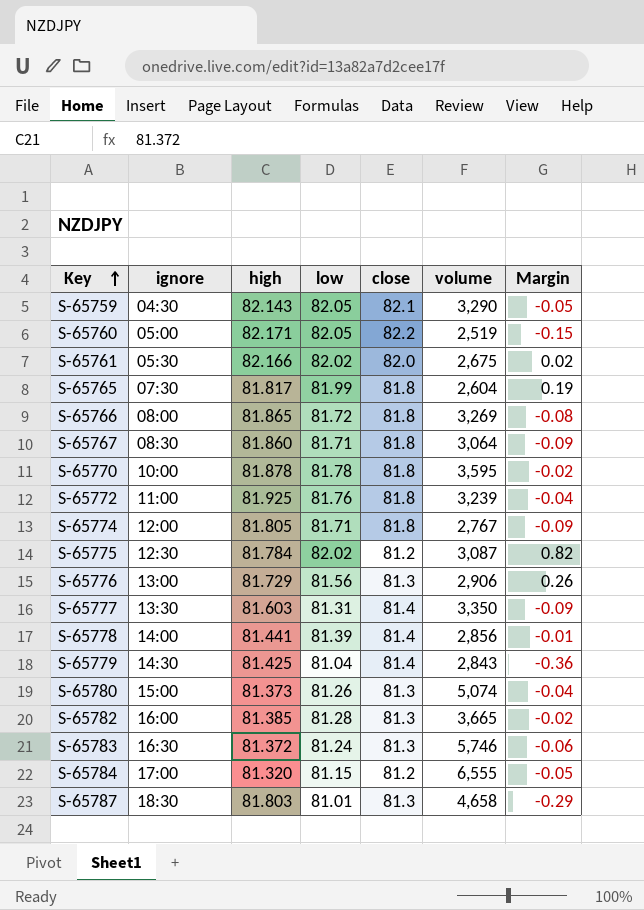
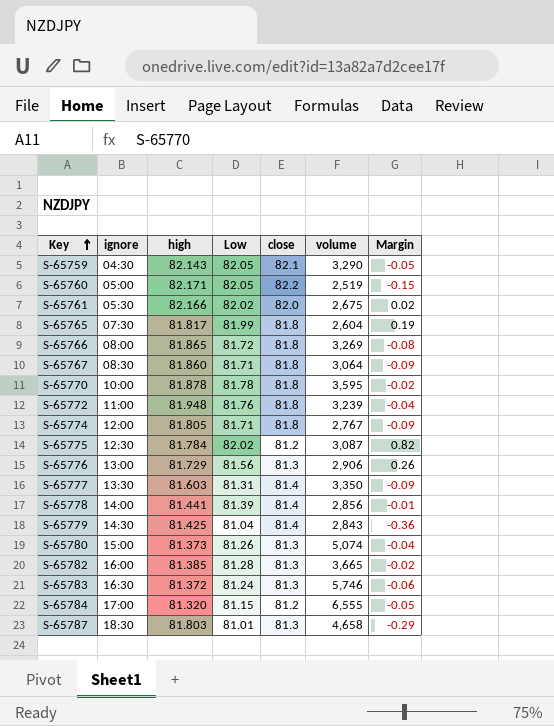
column name: low -> Low
S-65772 | high: 81.925 -> 81.948

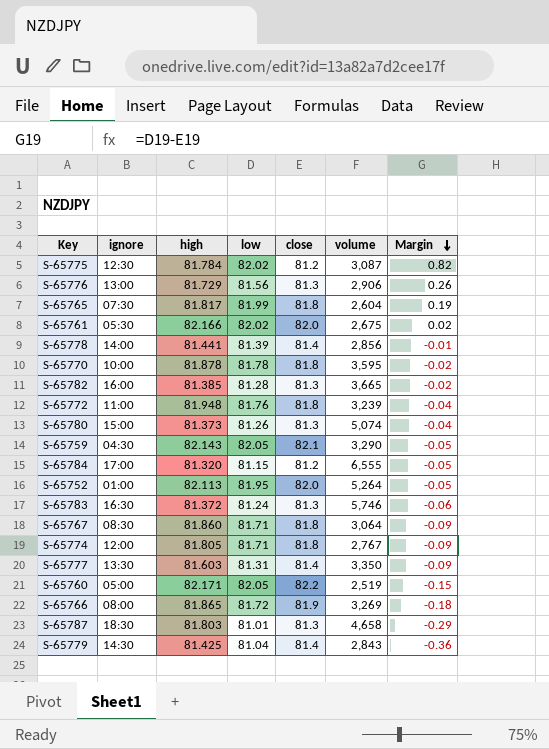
row order: Key ascending -> Margin descending
column name: Low -> low
row S-65752: none -> 01:00 | 82.113 | 81.95 | 82.0 | 5,264 | -0.05
S-65766 | close: 81.8 -> 81.9
S-65766 | Margin: -0.08 -> -0.18

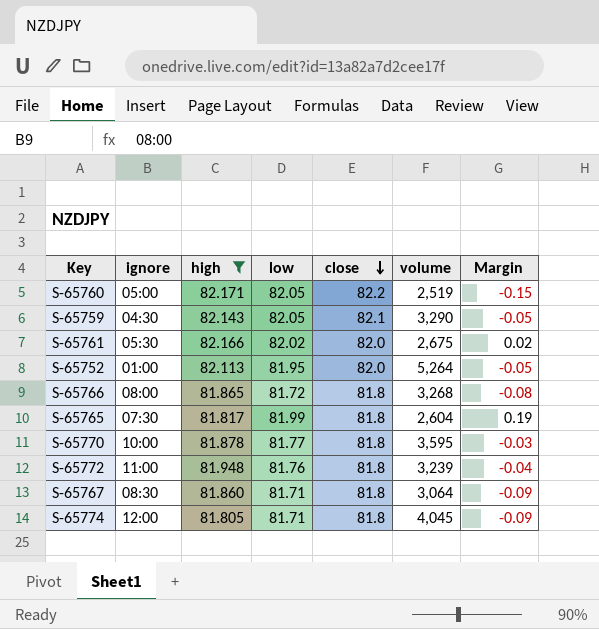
filter: none -> high >= 81.805
row order: Margin descending -> close descending
S-65766 | close: 81.9 -> 81.8
S-65766 | volume: 3,269 -> 3,268
S-65766 | Margin: -0.18 -> -0.08
S-65770 | low: 81.78 -> 81.77
S-65770 | Margin: -0.02 -> -0.03
S-65774 | volume: 2,767 -> 4,045

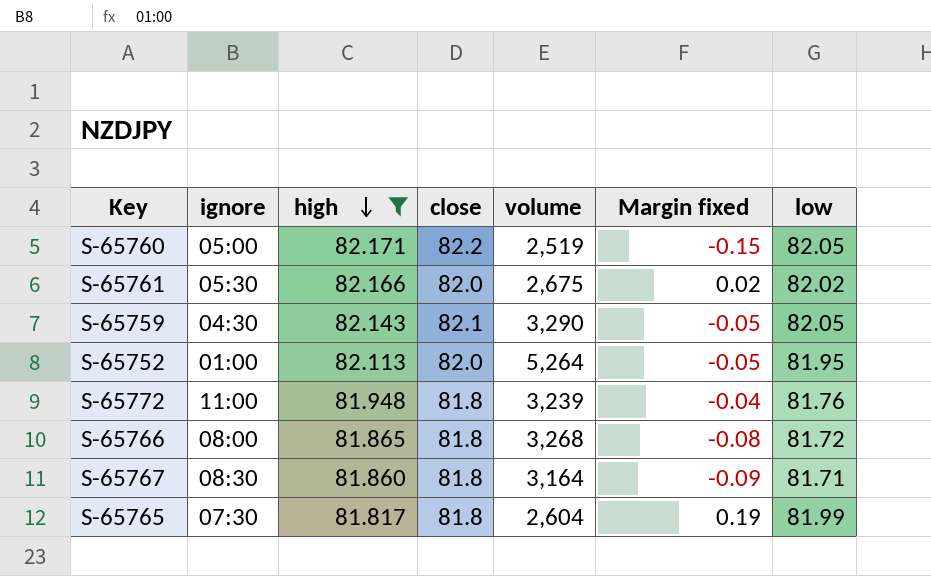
row order: close descending -> high descending
column name: Margin -> Margin fixed
column low | position: 4 -> 7
row S-65770: 10:00 | 81.878 | 81.77 | 81.8 | 3,595 | -0.03 -> none
row S-65774: 12:00 | 81.805 | 81.71 | 81.8 | 4,045 | -0.09 -> none
S-65767 | volume: 3,064 -> 3,164

